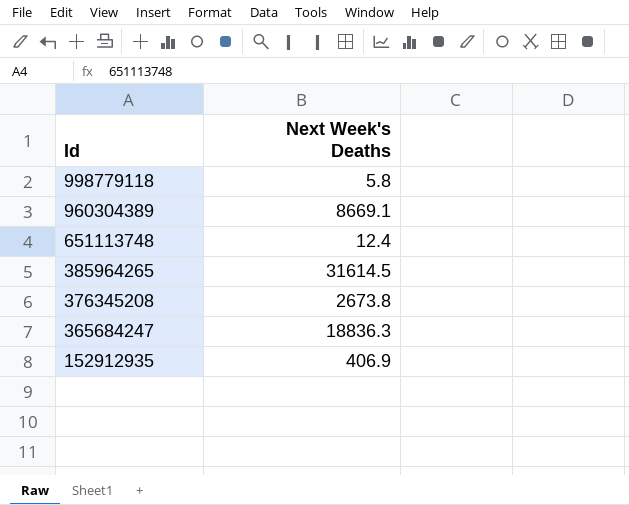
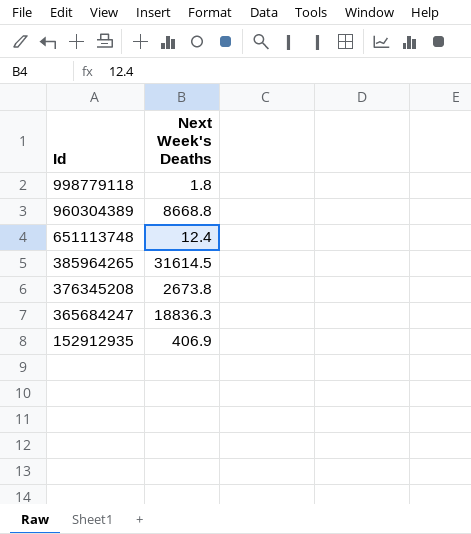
998779118 | Next Week's Deaths: 5.8 -> 1.8
960304389 | Next Week's Deaths: 8669.1 -> 8668.8

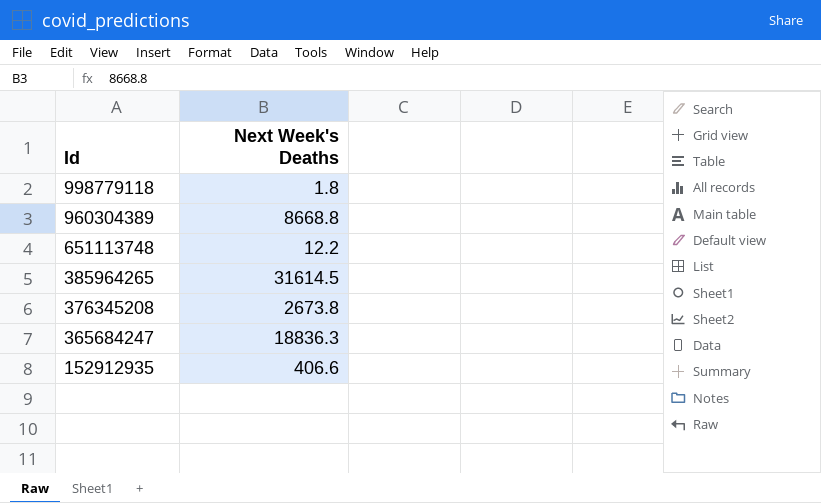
651113748 | Next Week's Deaths: 12.4 -> 12.2
152912935 | Next Week's Deaths: 406.9 -> 406.6

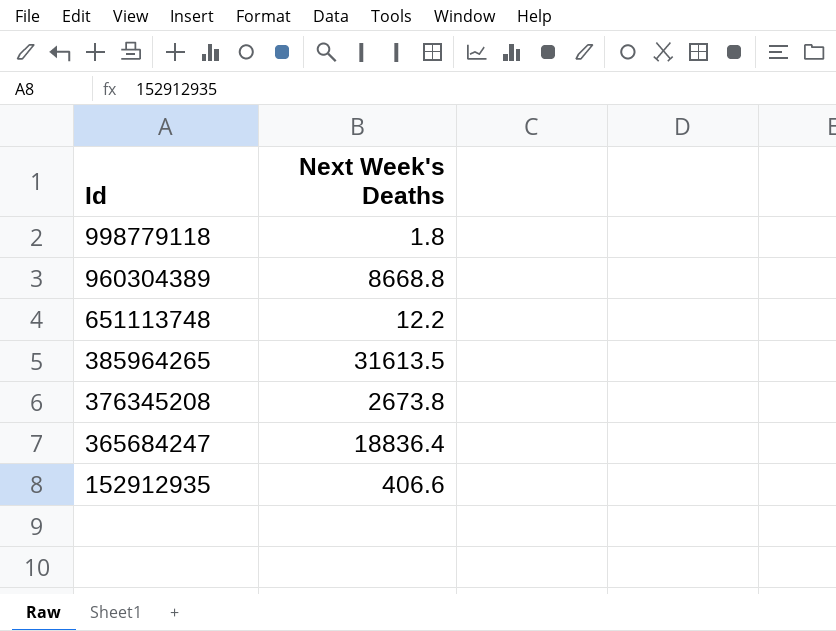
385964265 | Next Week's Deaths: 31614.5 -> 31613.5
365684247 | Next Week's Deaths: 18836.3 -> 18836.4

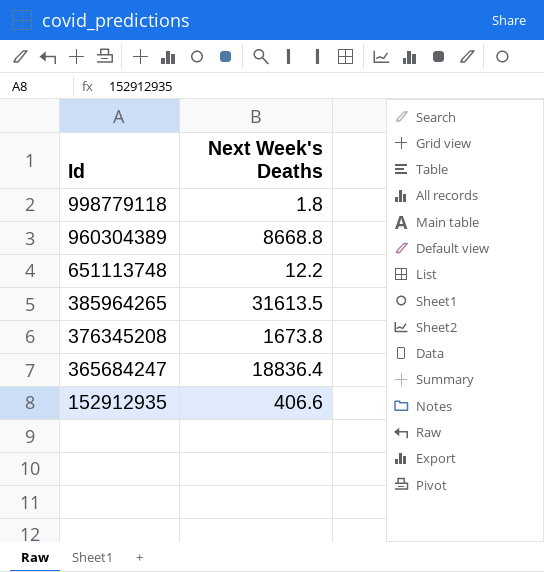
376345208 | Next Week's Deaths: 2673.8 -> 1673.8

